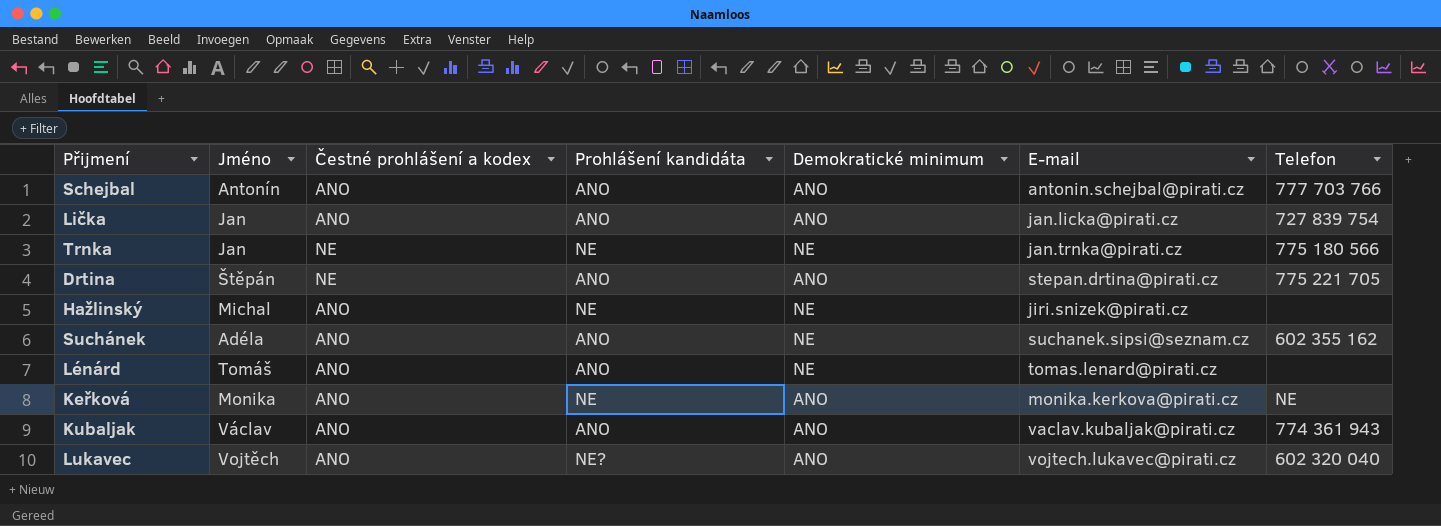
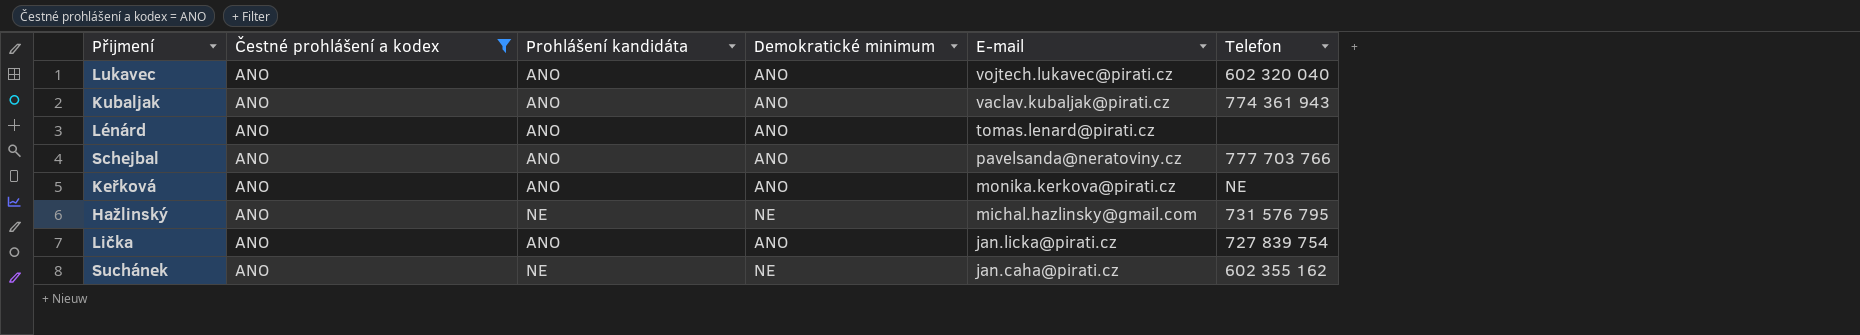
filter: none -> Čestné prohlášení a kodex = ANO
row order: none -> E-mail descending
column Jméno | position: 2 -> none
Lukavec | Prohlášení kandidáta: NE? -> ANO
Lénárd | Demokratické minimum: NE -> ANO
Schejbal | E-mail: antonin.schejbal@pirati.cz -> pavelsanda@neratoviny.cz
Keřková | Prohlášení kandidáta: NE -> ANO
Hažlinský | E-mail: jiri.snizek@pirati.cz -> michal.hazlinsky@gmail.com
Hažlinský | Telefon: none -> 731 576 795
Suchánek | Prohlášení kandidáta: ANO -> NE
Suchánek | E-mail: suchanek.sipsi@seznam.cz -> jan.caha@pirati.cz

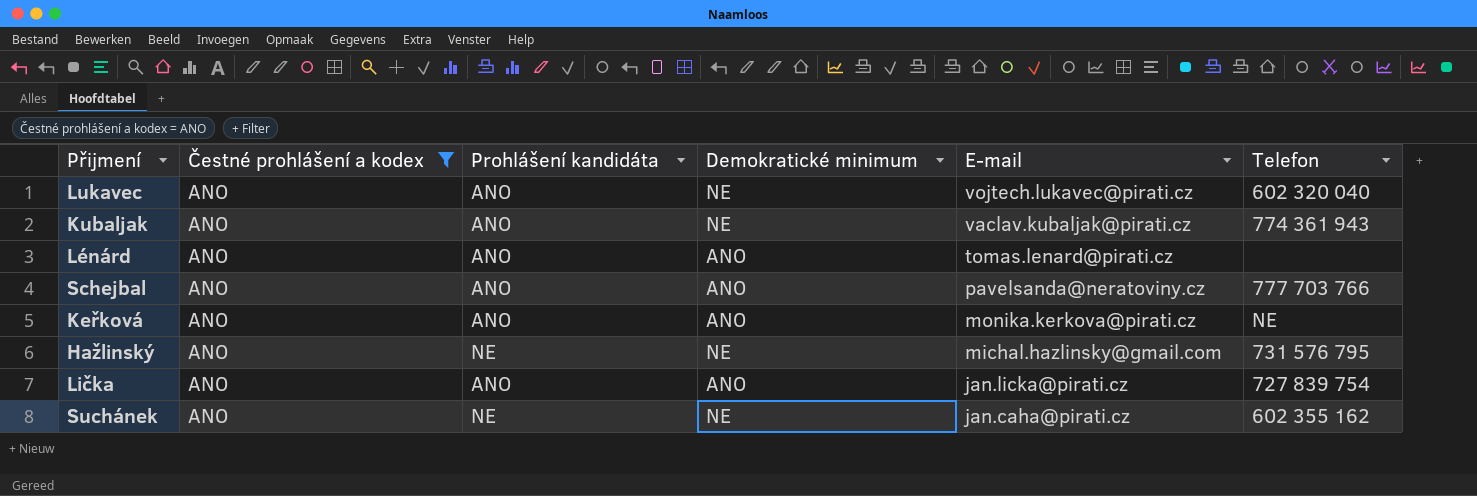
Lukavec | Demokratické minimum: ANO -> NE
Kubaljak | Demokratické minimum: ANO -> NE

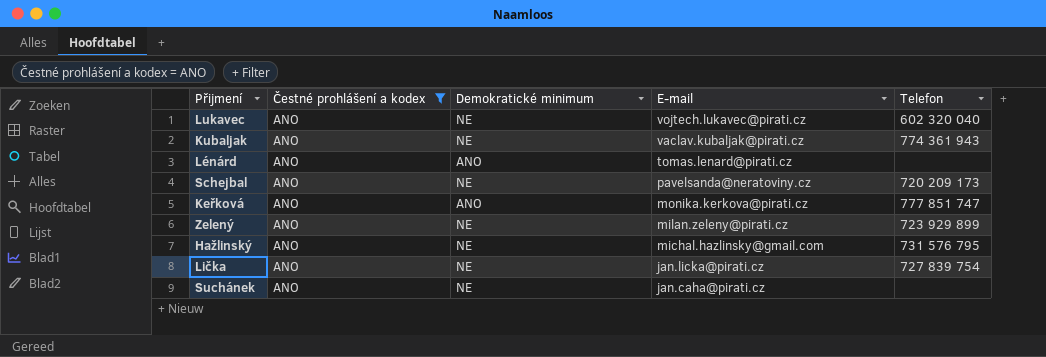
column Prohlášení kandidáta | position: 3 -> none
Schejbal | Demokratické minimum: ANO -> NE
Schejbal | Telefon: 777 703 766 -> 720 209 173
Keřková | Telefon: NE -> 777 851 747
row Zelený: none -> ANO | NE | milan.zeleny@pirati.cz | 723 929 899
Lička | Demokratické minimum: ANO -> NE
Suchánek | Telefon: 602 355 162 -> none

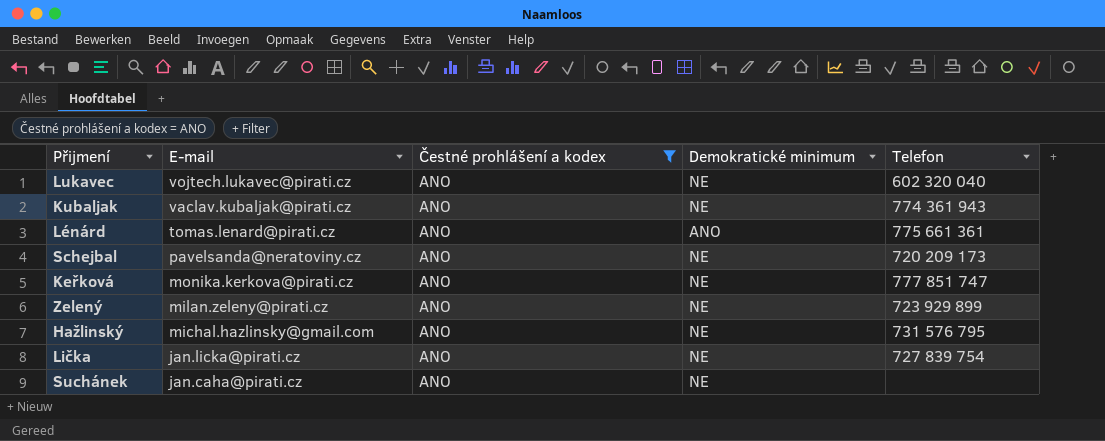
column E-mail | position: 4 -> 2
Lénárd | Telefon: none -> 775 661 361
Keřková | Demokratické minimum: ANO -> NE

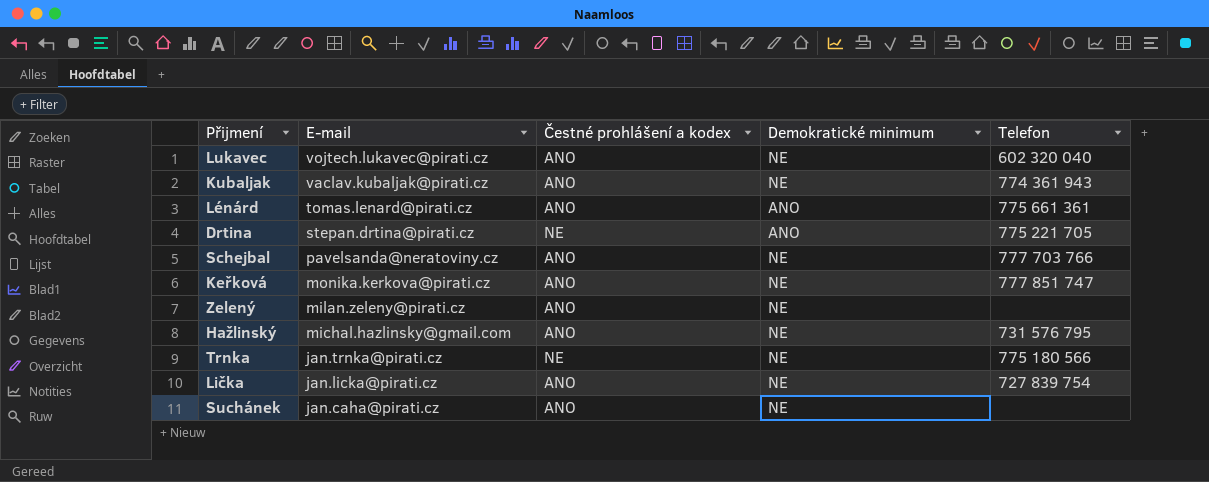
filter: Čestné prohlášení a kodex = ANO -> none
Schejbal | Telefon: 720 209 173 -> 777 703 766
Zelený | Telefon: 723 929 899 -> none

